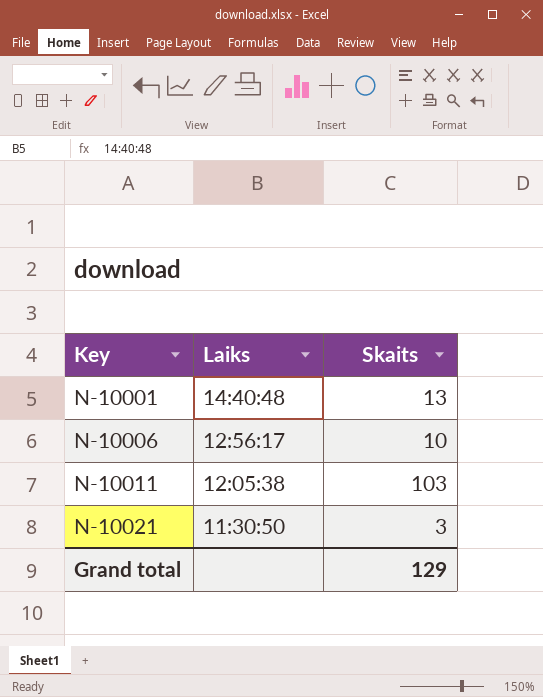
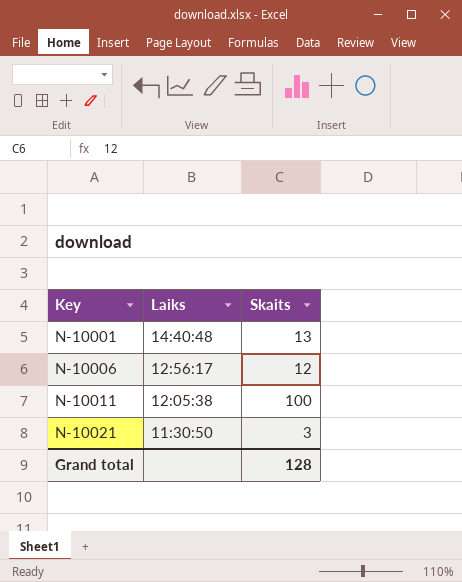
N-10006 | Skaits: 10 -> 12
N-10011 | Skaits: 103 -> 100
Grand total | Skaits: 129 -> 128

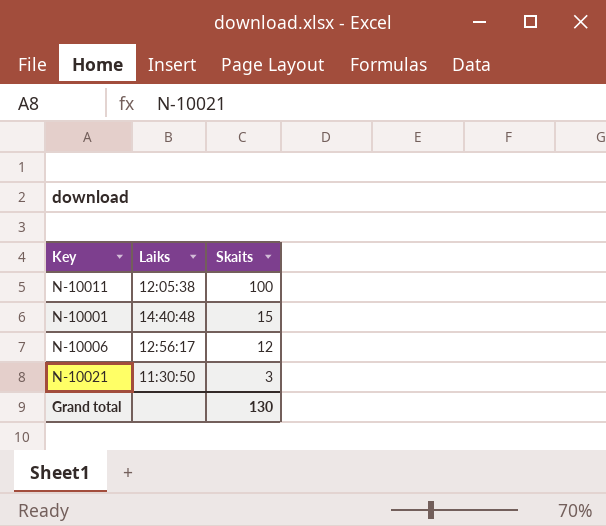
row order: Key ascending -> Skaits descending
N-10001 | Skaits: 13 -> 15
Grand total | Skaits: 128 -> 130

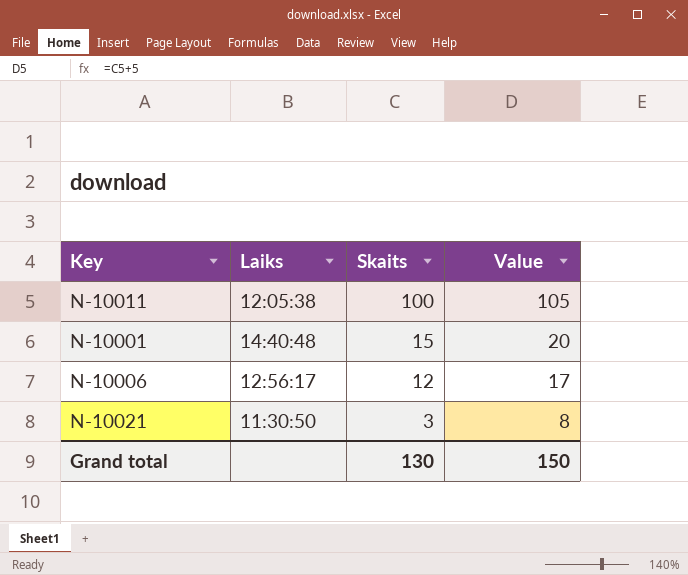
column Value | formula: none -> [Skaits] + 5

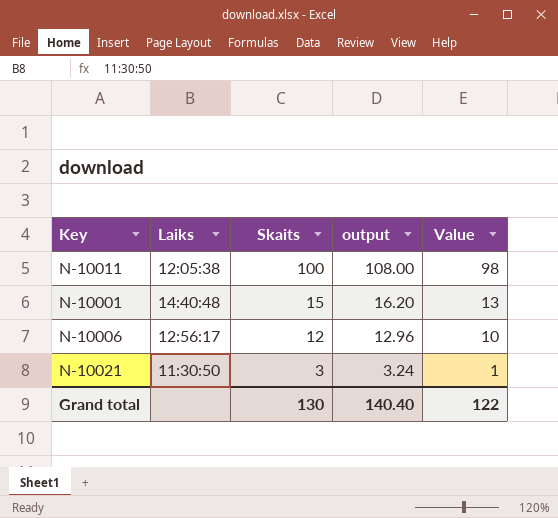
column output | formula: none -> [Skaits] * 1.08
column Value | formula: [Skaits] + 5 -> [Skaits] - 2
Grand total | Value: 150 -> 122

